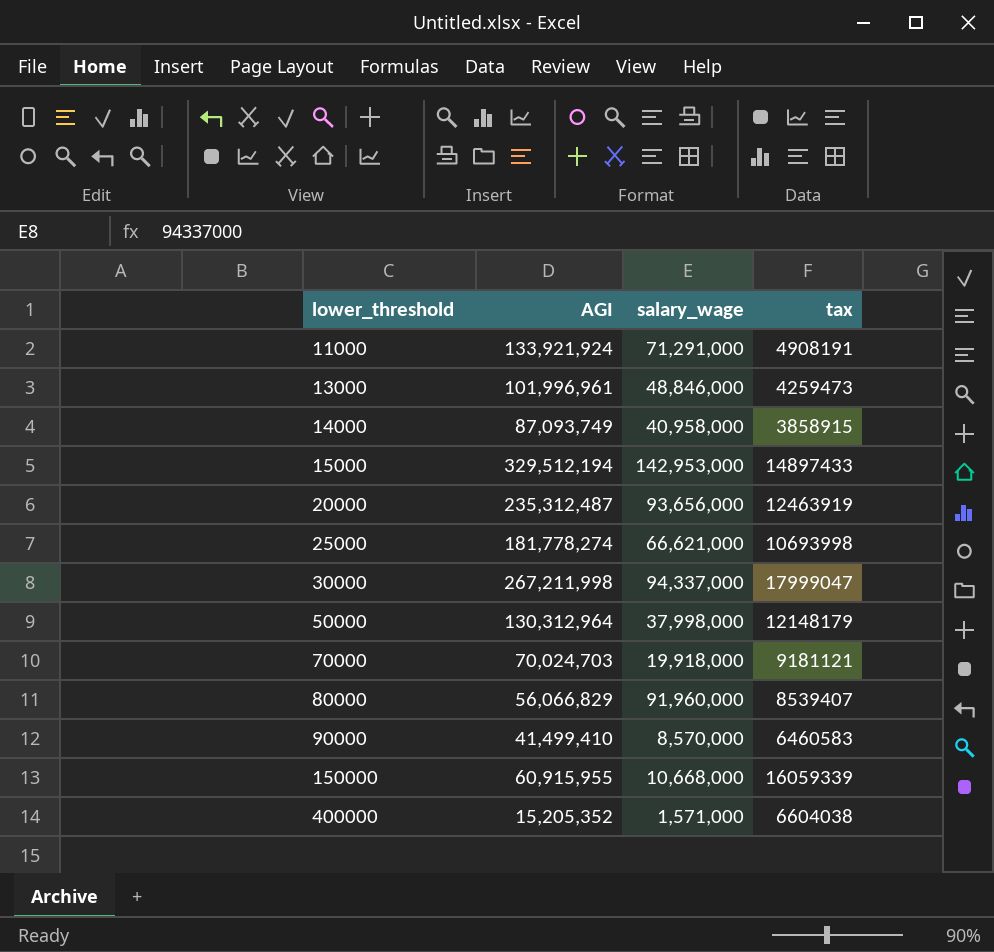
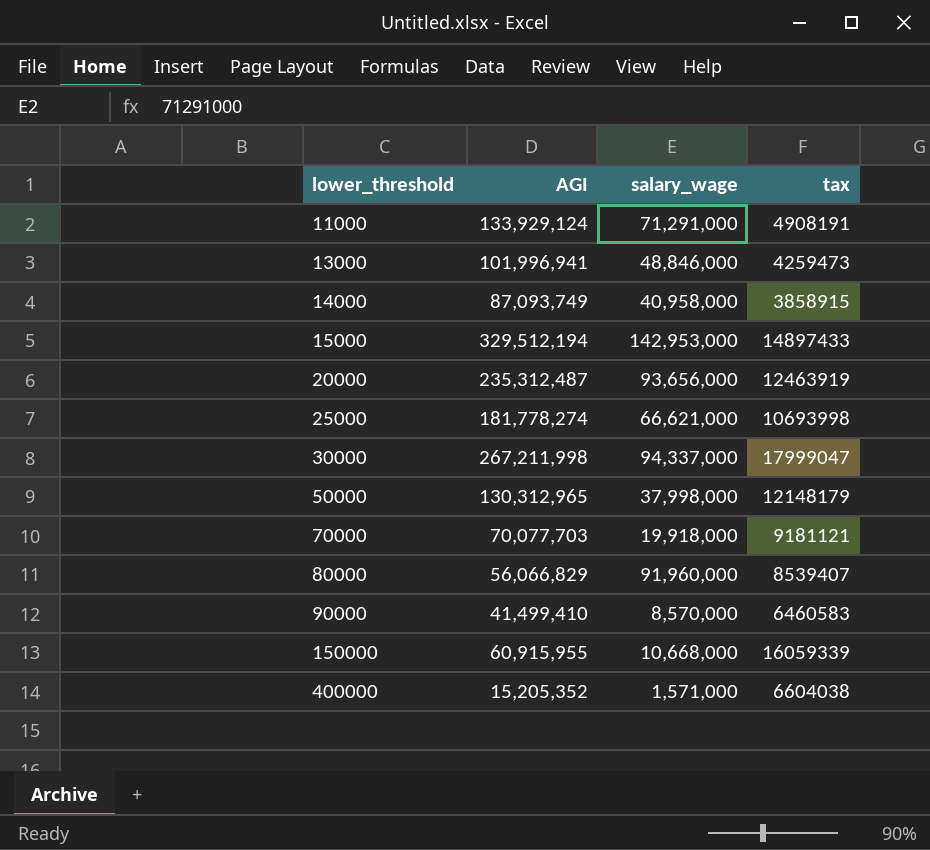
11000 | AGI: 133,921,924 -> 133,929,124
13000 | AGI: 101,996,961 -> 101,996,941
50000 | AGI: 130,312,964 -> 130,312,965
70000 | AGI: 70,024,703 -> 70,077,703

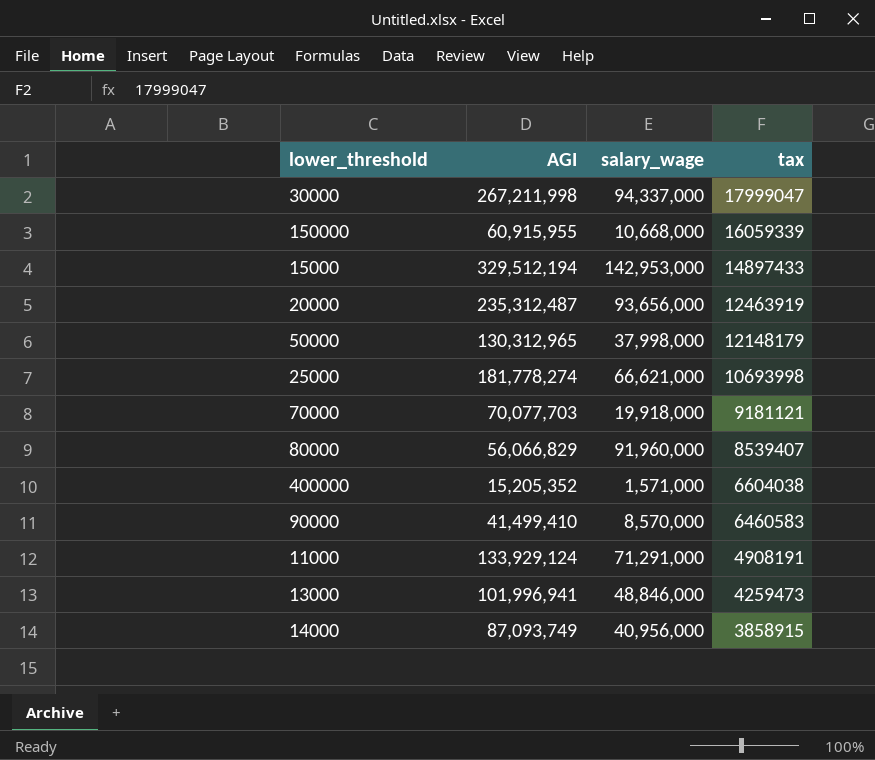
row order: lower_threshold ascending -> tax descending
14000 | salary_wage: 40,958,000 -> 40,956,000

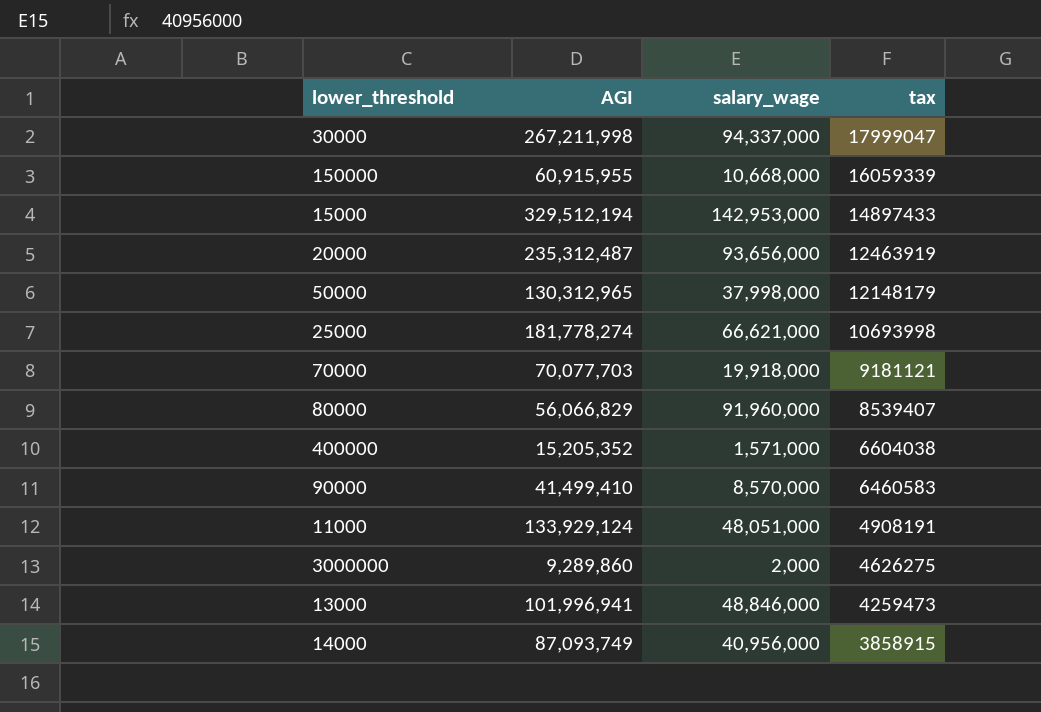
11000 | salary_wage: 71,291,000 -> 48,051,000
row 3000000: none -> 9,289,860 | 2,000 | 4626275

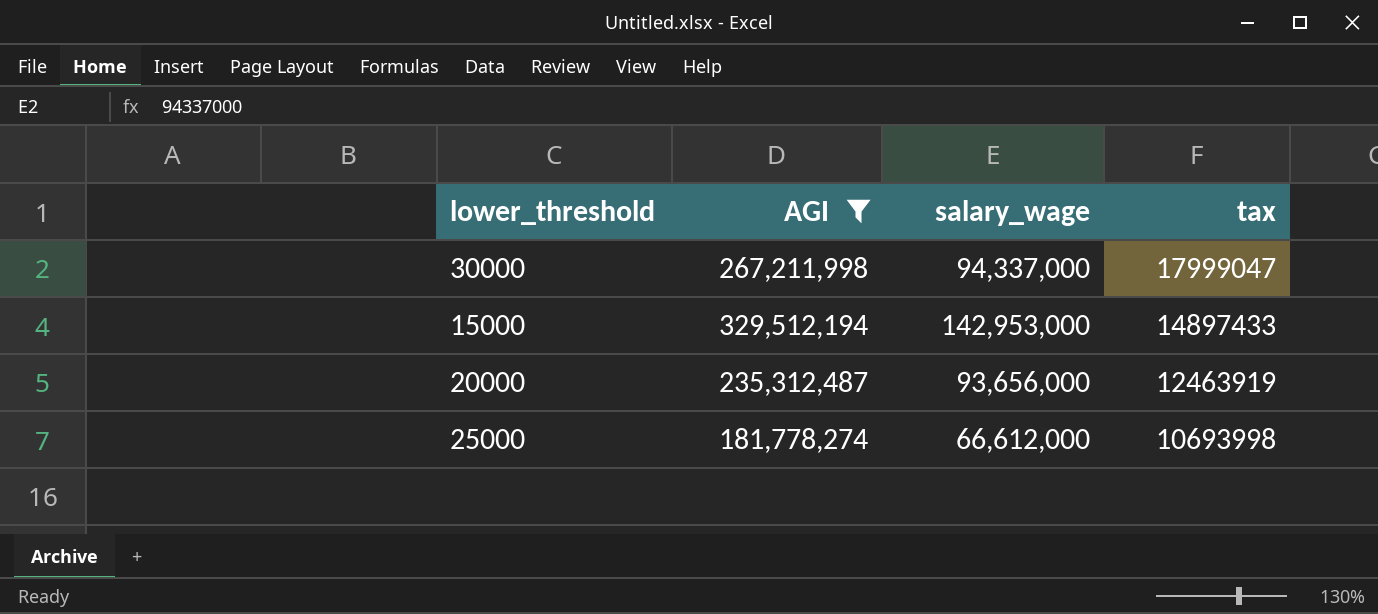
filter: none -> AGI >= 181,778,274
25000 | salary_wage: 66,621,000 -> 66,612,000

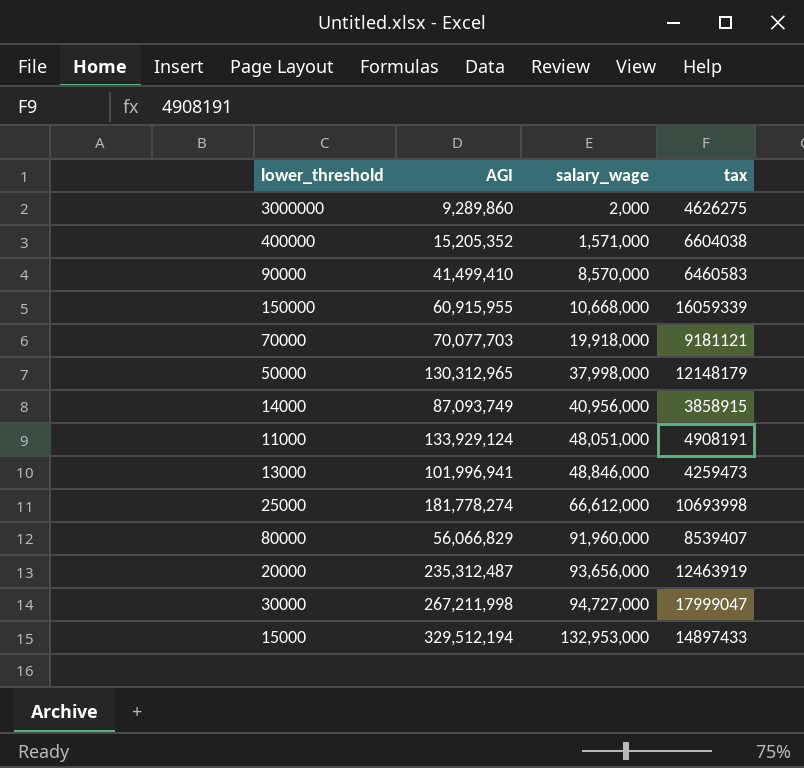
filter: AGI >= 181,778,274 -> none
row order: tax descending -> salary_wage ascending
30000 | salary_wage: 94,337,000 -> 94,727,000
15000 | salary_wage: 142,953,000 -> 132,953,000

